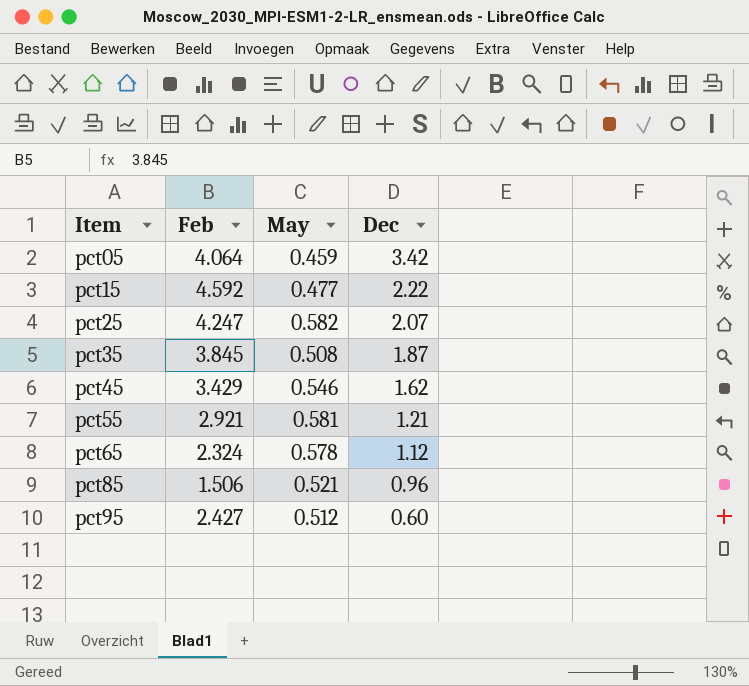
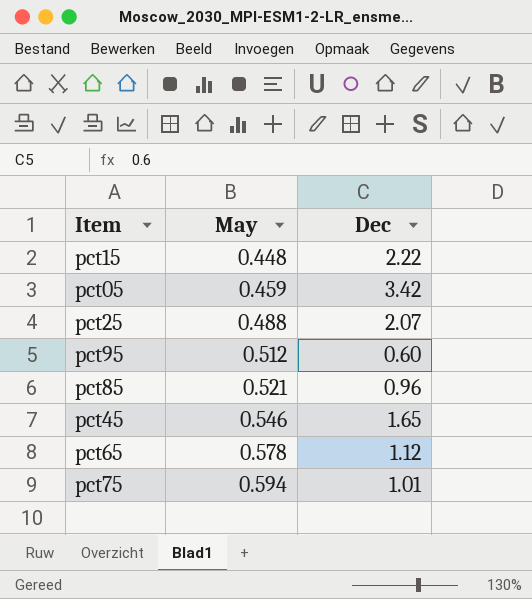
row order: Item ascending -> May ascending
column Feb | position: 2 -> none
row pct35: 3.845 | 0.508 | 1.87 -> none
row pct55: 2.921 | 0.581 | 1.21 -> none
pct15 | May: 0.477 -> 0.448
pct25 | May: 0.582 -> 0.488
pct45 | Dec: 1.62 -> 1.65
row pct75: none -> 0.594 | 1.01

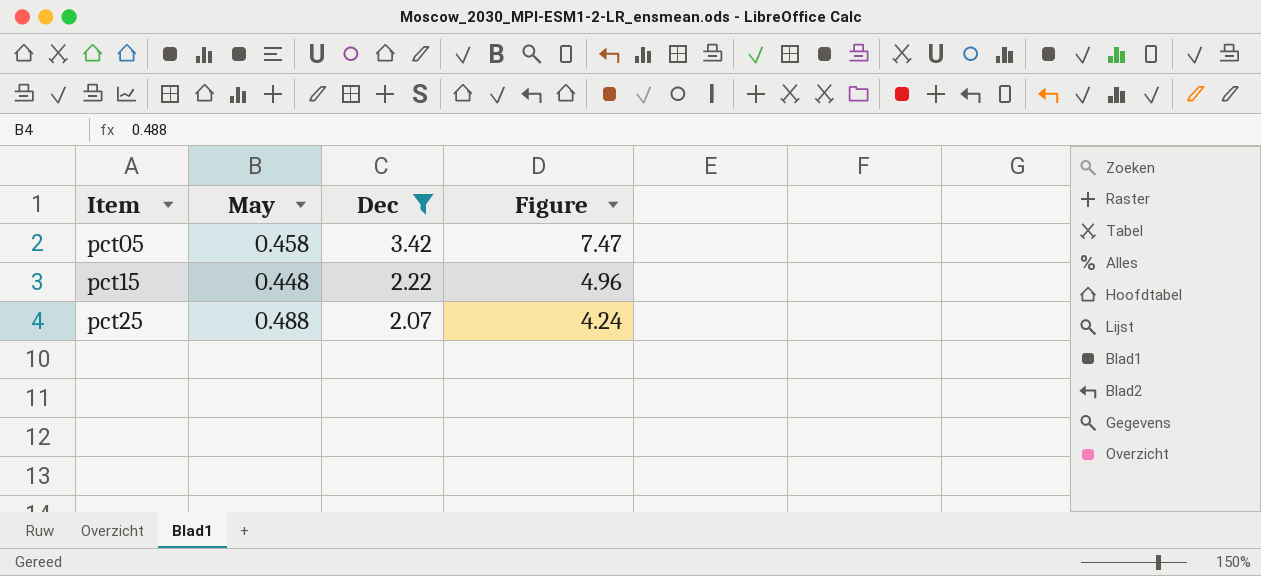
filter: none -> Dec >= 2.07
row order: May ascending -> Item ascending
column Figure | formula: none -> [Dec] / [May]
pct05 | May: 0.459 -> 0.458

